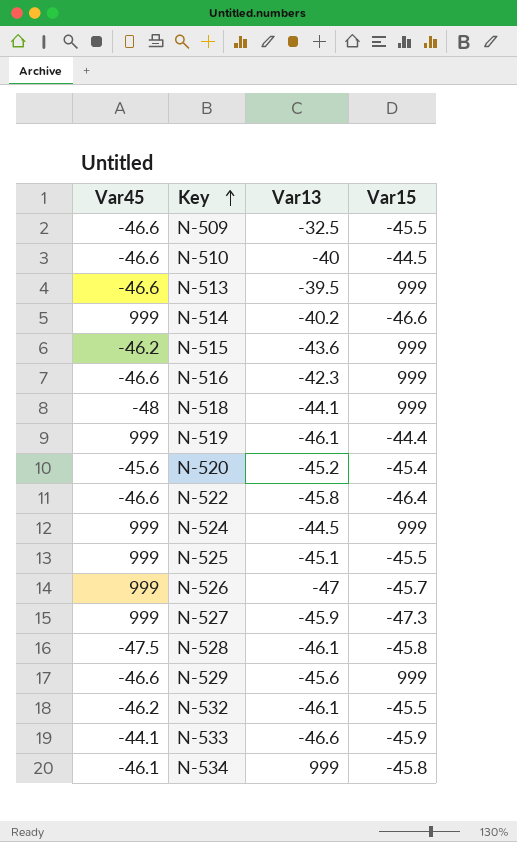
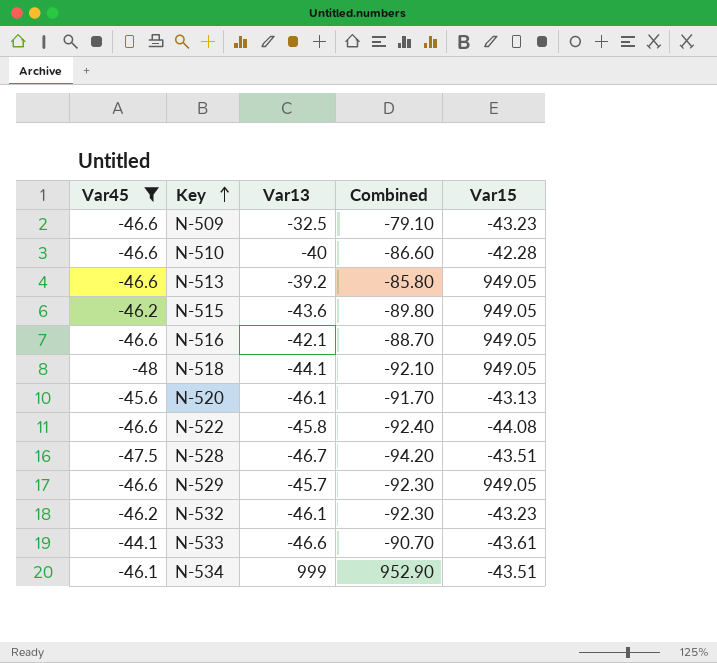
filter: none -> Var45 != 999
column Combined | formula: none -> [Var45] + [Var13]
N-509 | Var15: -45.5 -> -43.23
N-510 | Var15: -44.5 -> -42.28
N-513 | Var13: -39.5 -> -39.2
N-513 | Var15: 999 -> 949.05
N-515 | Var15: 999 -> 949.05
N-516 | Var13: -42.3 -> -42.1
N-516 | Var15: 999 -> 949.05
N-518 | Var15: 999 -> 949.05
N-520 | Var13: -45.2 -> -46.1
N-520 | Var15: -45.4 -> -43.13
N-522 | Var15: -46.4 -> -44.08
N-528 | Var13: -46.1 -> -46.7
N-528 | Var15: -45.8 -> -43.51
N-529 | Var13: -45.6 -> -45.7
N-529 | Var15: 999 -> 949.05
N-532 | Var15: -45.5 -> -43.23
N-533 | Var15: -45.9 -> -43.61
N-534 | Var15: -45.8 -> -43.51

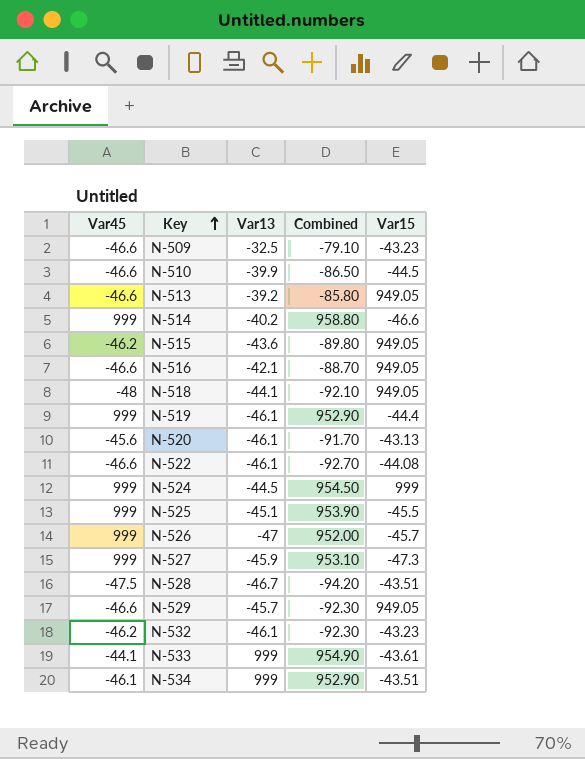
filter: Var45 != 999 -> none
N-510 | Var13: -40 -> -39.9
N-510 | Combined: -86.60 -> -86.50
N-510 | Var15: -42.28 -> -44.5
N-522 | Var13: -45.8 -> -46.1
N-522 | Combined: -92.40 -> -92.70
N-533 | Var13: -46.6 -> 999
N-533 | Combined: -90.70 -> 954.90

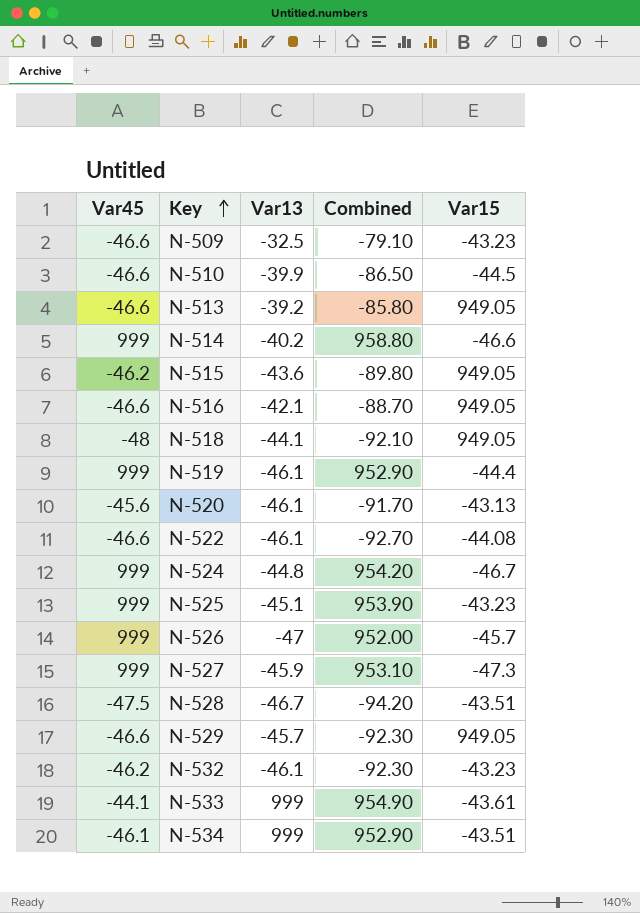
N-524 | Var13: -44.5 -> -44.8
N-524 | Combined: 954.50 -> 954.20
N-524 | Var15: 999 -> -46.7
N-525 | Var15: -45.5 -> -43.23

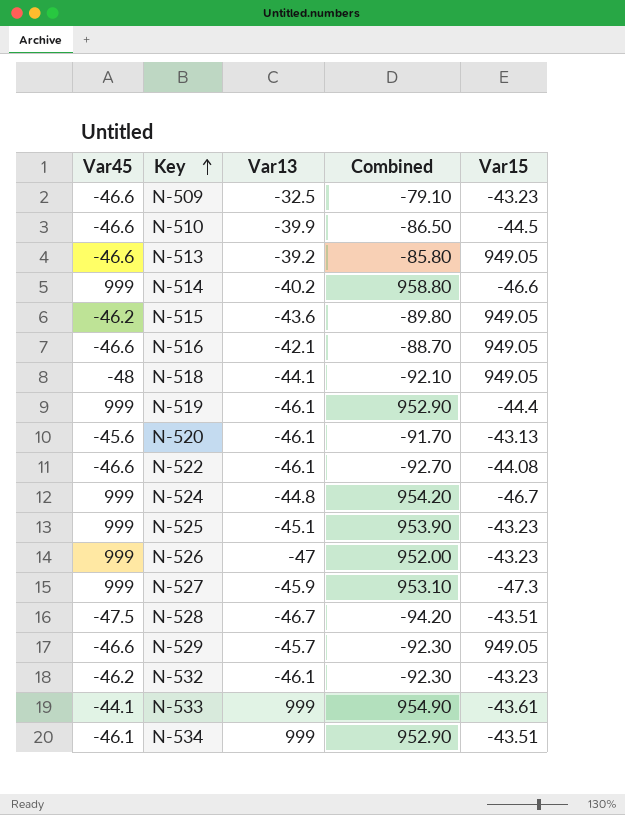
N-526 | Var15: -45.7 -> -43.23

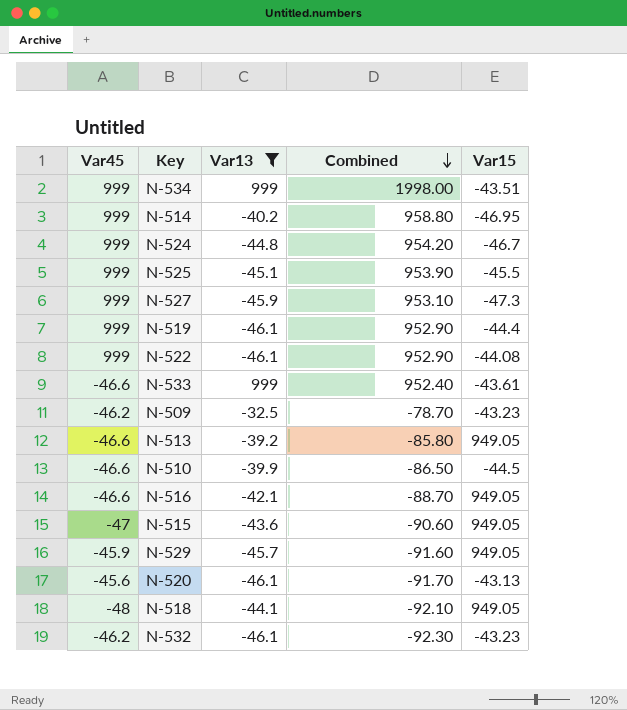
filter: none -> Var13 >= -46.1
row order: Key ascending -> Combined descending
N-534 | Var45: -46.1 -> 999
N-534 | Combined: 952.90 -> 1998.00
N-514 | Var15: -46.6 -> -46.95
N-525 | Var15: -43.23 -> -45.5
N-522 | Var45: -46.6 -> 999
N-522 | Combined: -92.70 -> 952.90
N-533 | Var45: -44.1 -> -46.6
N-533 | Combined: 954.90 -> 952.40
N-509 | Var45: -46.6 -> -46.2
N-509 | Combined: -79.10 -> -78.70
N-515 | Var45: -46.2 -> -47
N-515 | Combined: -89.80 -> -90.60
N-529 | Var45: -46.6 -> -45.9
N-529 | Combined: -92.30 -> -91.60

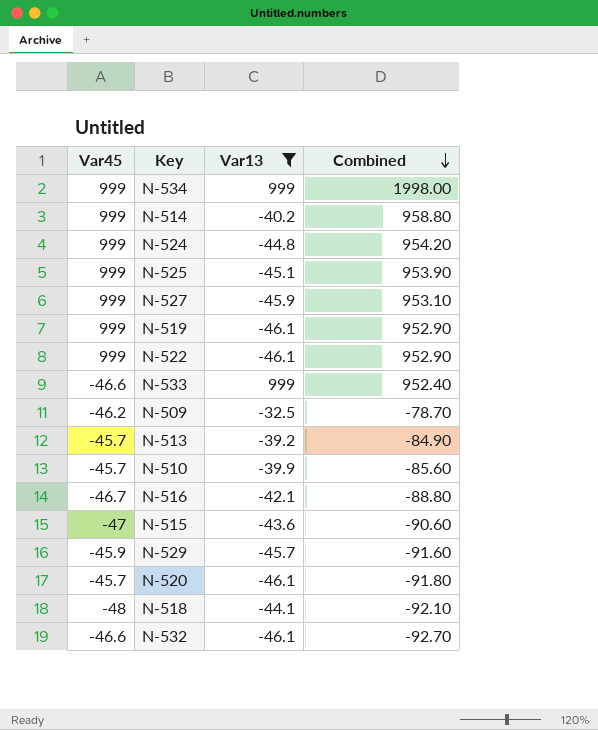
column Var15 | position: 5 -> none
N-513 | Var45: -46.6 -> -45.7
N-513 | Combined: -85.80 -> -84.90
N-510 | Var45: -46.6 -> -45.7
N-510 | Combined: -86.50 -> -85.60
N-516 | Var45: -46.6 -> -46.7
N-516 | Combined: -88.70 -> -88.80
N-520 | Var45: -45.6 -> -45.7
N-520 | Combined: -91.70 -> -91.80
N-532 | Var45: -46.2 -> -46.6
N-532 | Combined: -92.30 -> -92.70

